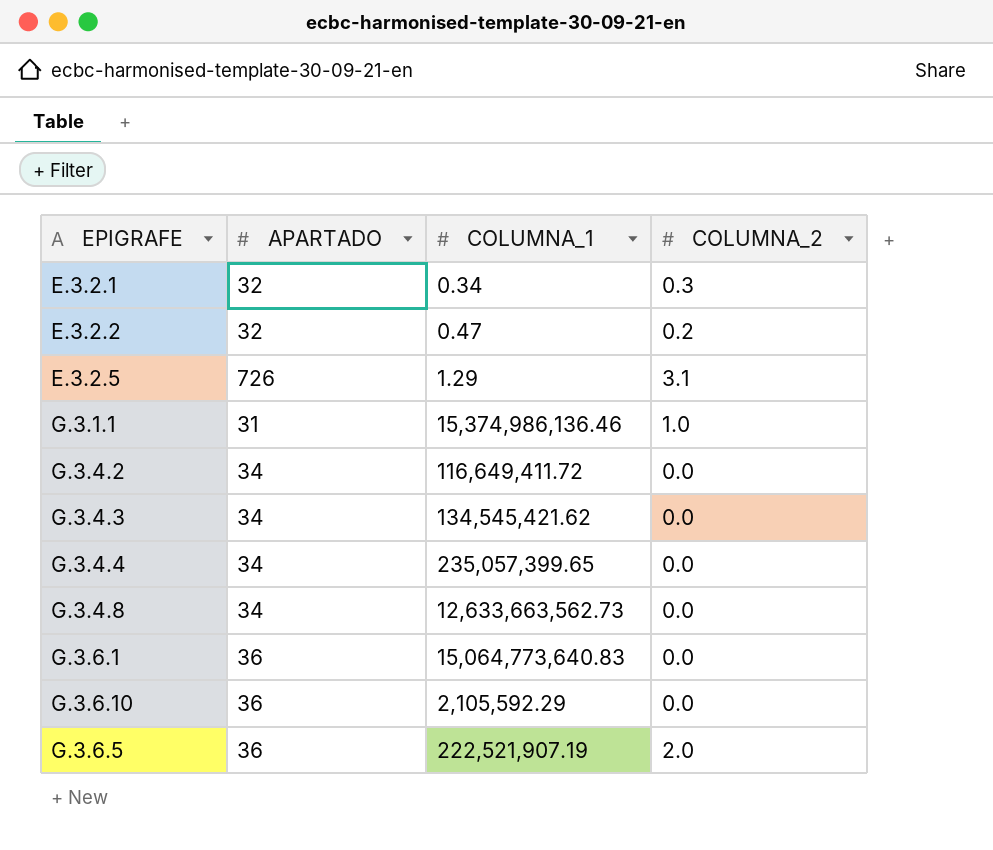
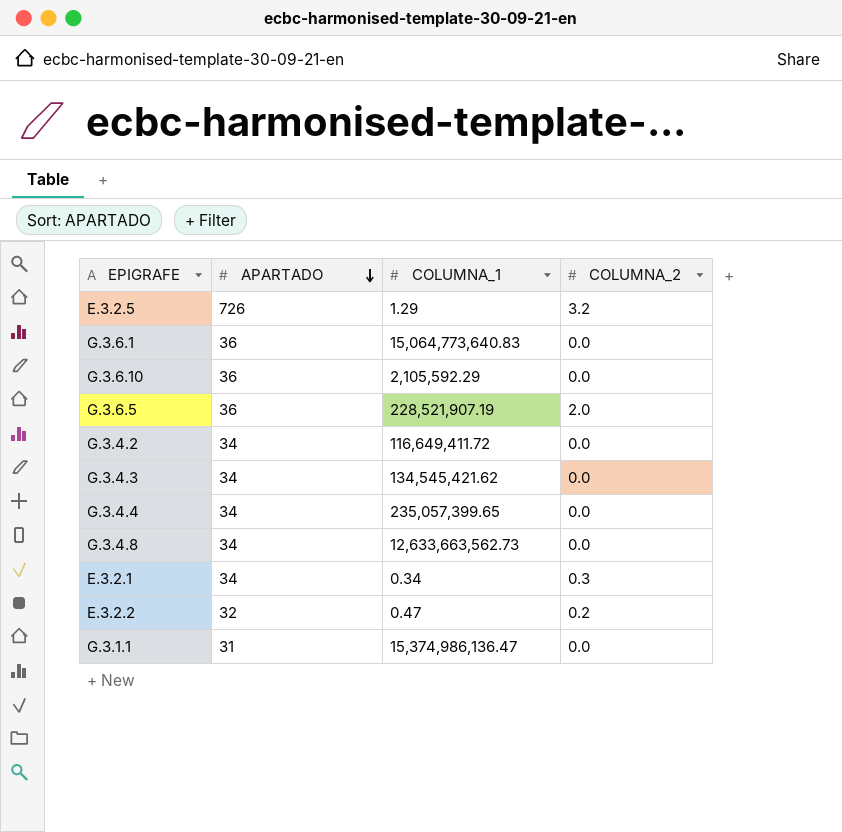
row order: none -> APARTADO descending
E.3.2.5 | COLUMNA_2: 3.1 -> 3.2
G.3.6.5 | COLUMNA_1: 222,521,907.19 -> 228,521,907.19
E.3.2.1 | APARTADO: 32 -> 34
G.3.1.1 | COLUMNA_1: 15,374,986,136.46 -> 15,374,986,136.47
G.3.1.1 | COLUMNA_2: 1.0 -> 0.0

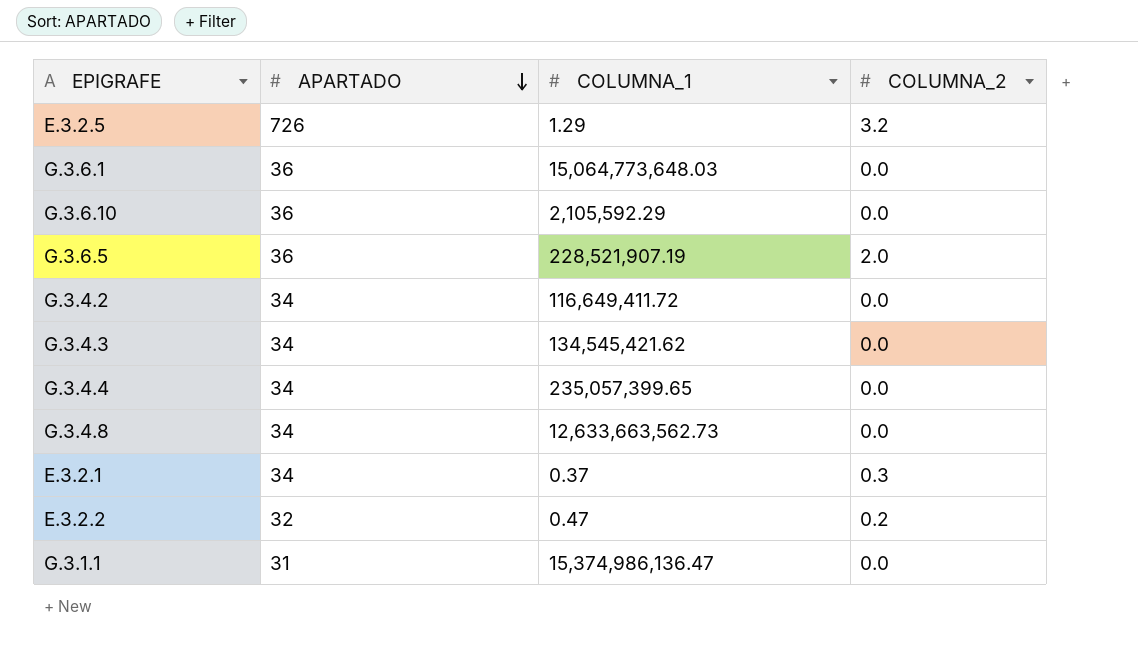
G.3.6.1 | COLUMNA_1: 15,064,773,640.83 -> 15,064,773,648.03
E.3.2.1 | COLUMNA_1: 0.34 -> 0.37

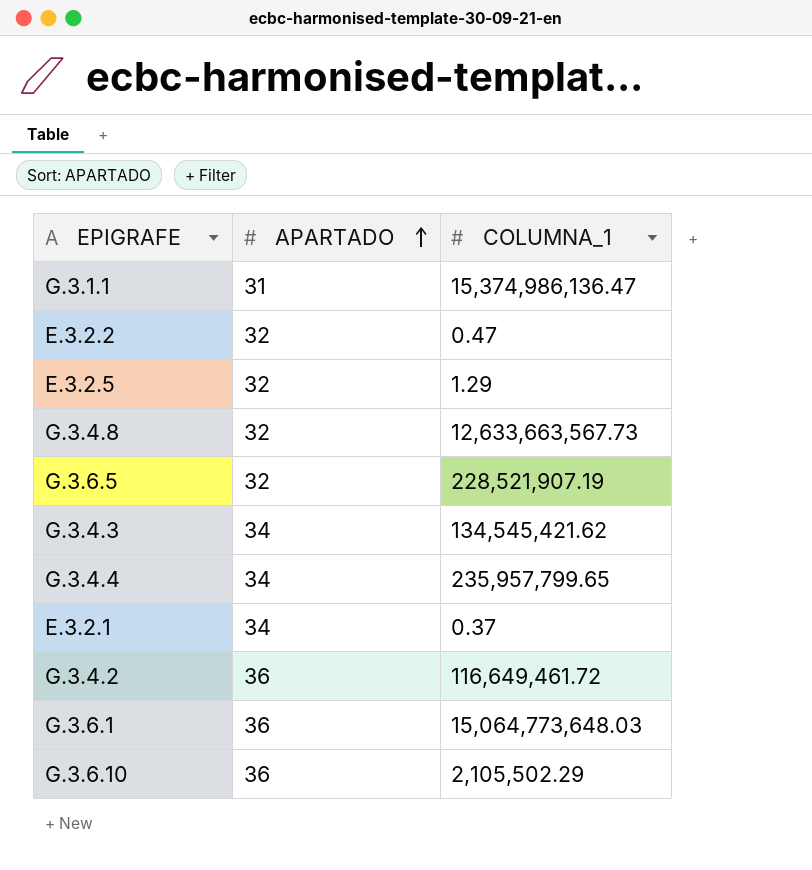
row order: APARTADO descending -> APARTADO ascending
column COLUMNA_2 | position: 4 -> none
E.3.2.5 | APARTADO: 726 -> 32
G.3.4.8 | APARTADO: 34 -> 32
G.3.4.8 | COLUMNA_1: 12,633,663,562.73 -> 12,633,663,567.73
G.3.6.5 | APARTADO: 36 -> 32
G.3.4.4 | COLUMNA_1: 235,057,399.65 -> 235,957,799.65
G.3.4.2 | APARTADO: 34 -> 36
G.3.4.2 | COLUMNA_1: 116,649,411.72 -> 116,649,461.72
G.3.6.10 | COLUMNA_1: 2,105,592.29 -> 2,105,502.29

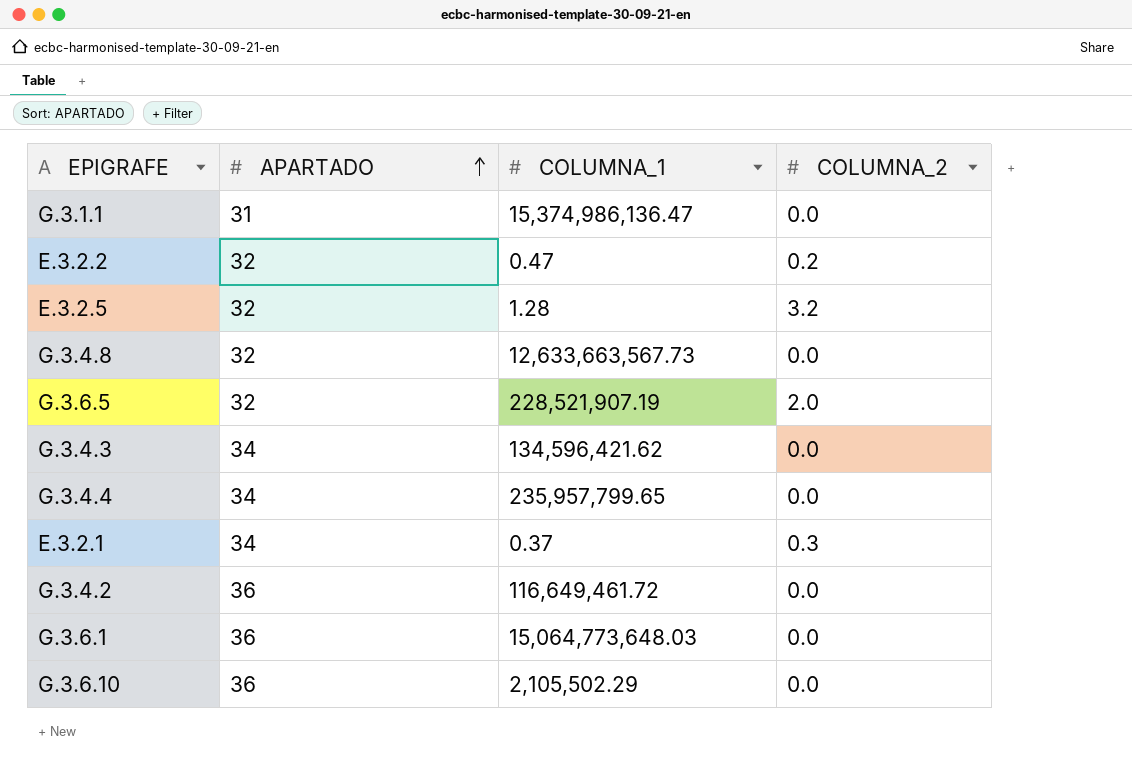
column COLUMNA_2 | position: none -> 4
E.3.2.5 | COLUMNA_1: 1.29 -> 1.28
G.3.4.3 | COLUMNA_1: 134,545,421.62 -> 134,596,421.62

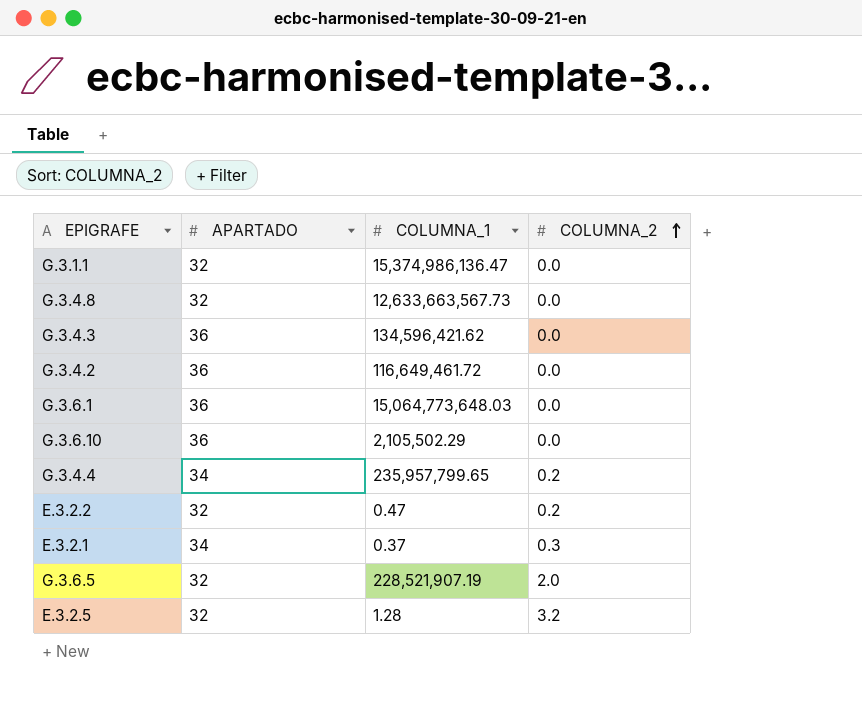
row order: APARTADO ascending -> COLUMNA_2 ascending
G.3.1.1 | APARTADO: 31 -> 32
G.3.4.3 | APARTADO: 34 -> 36
G.3.4.4 | COLUMNA_2: 0.0 -> 0.2

